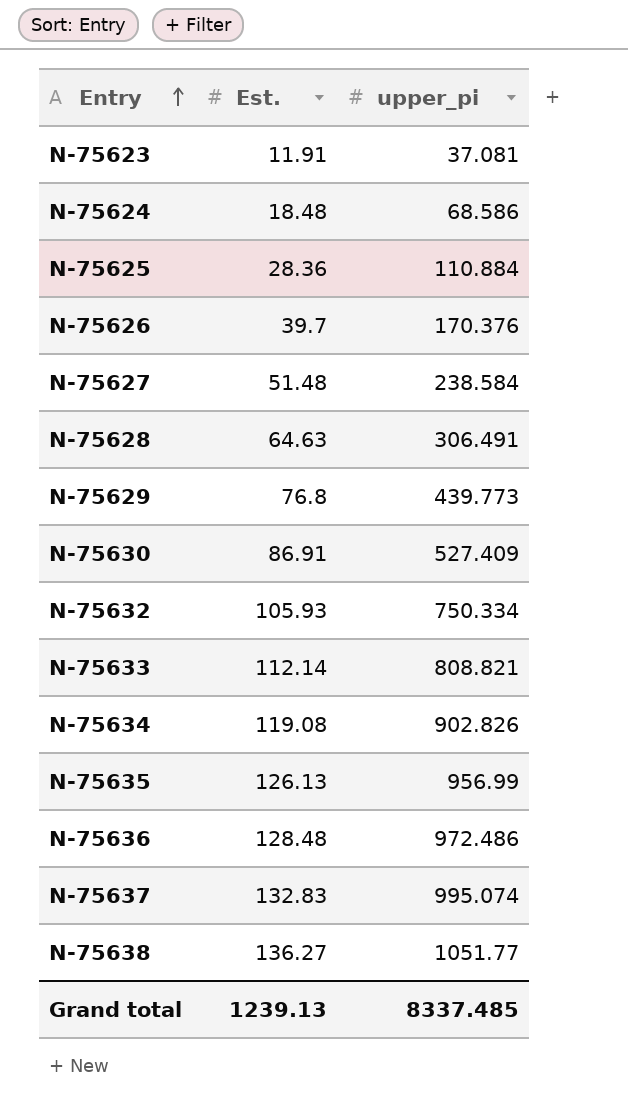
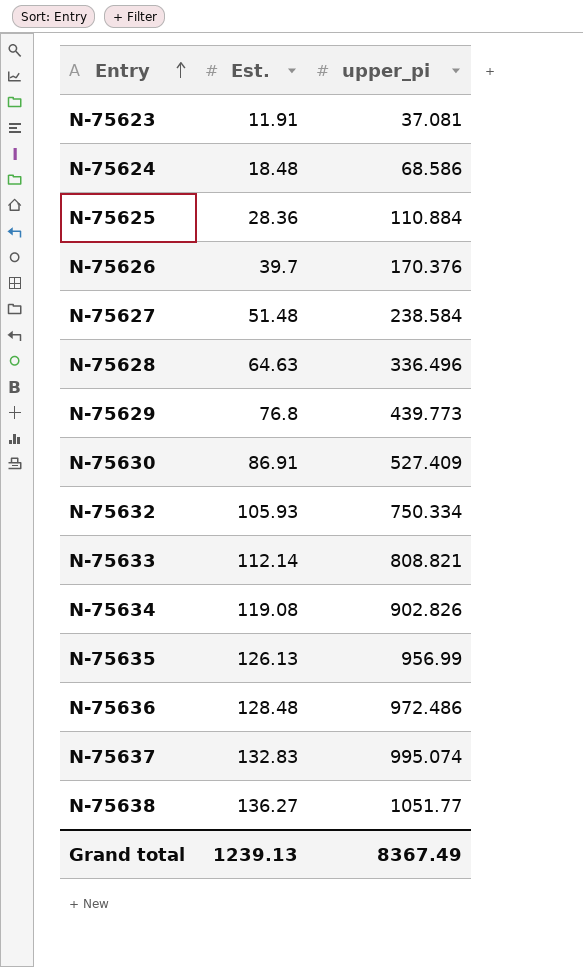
N-75628 | upper_pi: 306.491 -> 336.496
Grand total | upper_pi: 8337.485 -> 8367.49

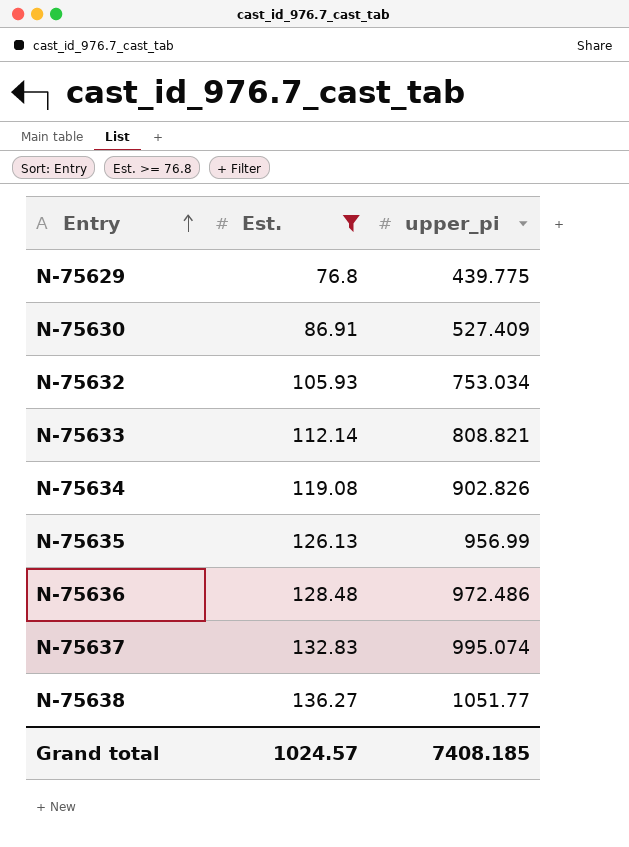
filter: none -> Est. >= 76.8
N-75629 | upper_pi: 439.773 -> 439.775
N-75632 | upper_pi: 750.334 -> 753.034
Grand total | Est.: 1239.13 -> 1024.57
Grand total | upper_pi: 8367.49 -> 7408.185

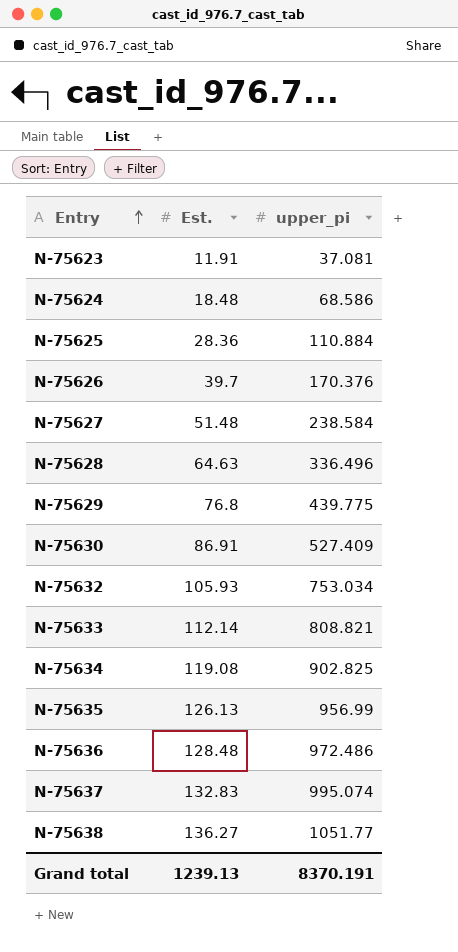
filter: Est. >= 76.8 -> none
N-75634 | upper_pi: 902.826 -> 902.825
Grand total | Est.: 1024.57 -> 1239.13
Grand total | upper_pi: 7408.185 -> 8370.191

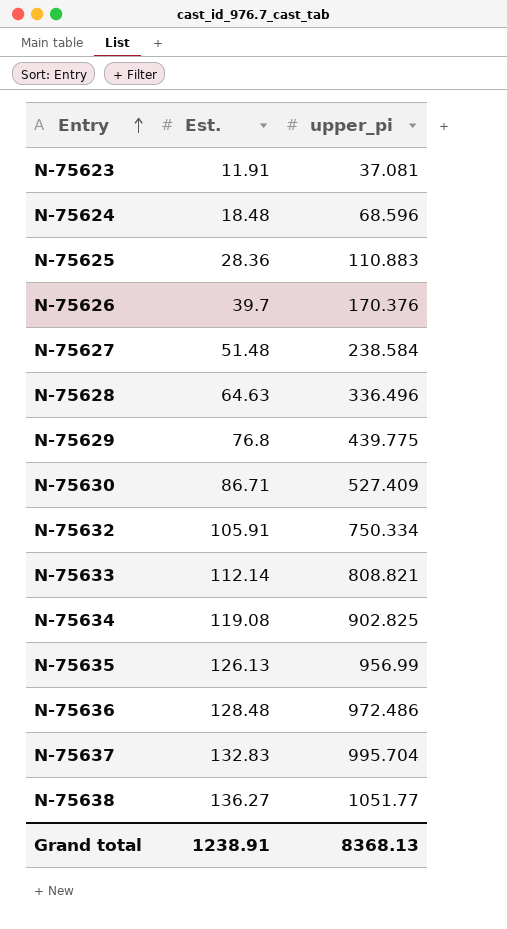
N-75624 | upper_pi: 68.586 -> 68.596
N-75625 | upper_pi: 110.884 -> 110.883
N-75630 | Est.: 86.91 -> 86.71
N-75632 | Est.: 105.93 -> 105.91
N-75632 | upper_pi: 753.034 -> 750.334
N-75637 | upper_pi: 995.074 -> 995.704
Grand total | Est.: 1239.13 -> 1238.91
Grand total | upper_pi: 8370.191 -> 8368.13

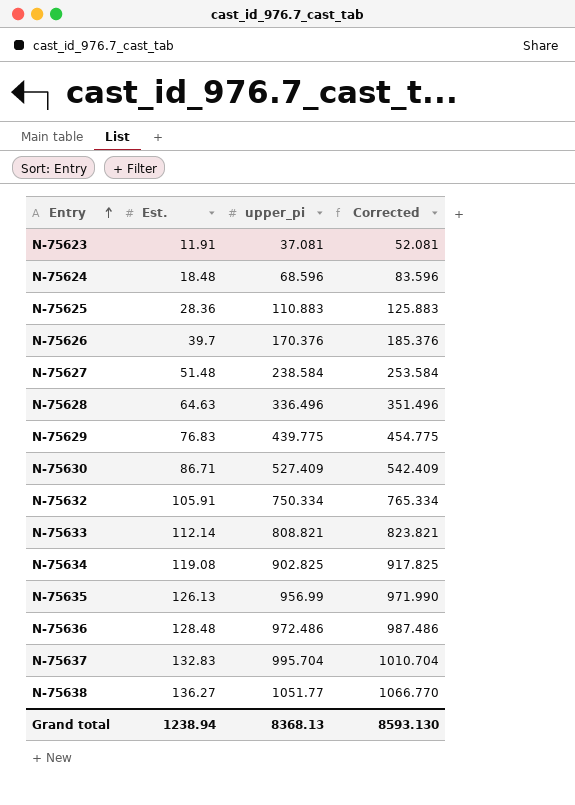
column Corrected | formula: none -> [upper_pi] + 15
N-75629 | Est.: 76.8 -> 76.83
Grand total | Est.: 1238.91 -> 1238.94

